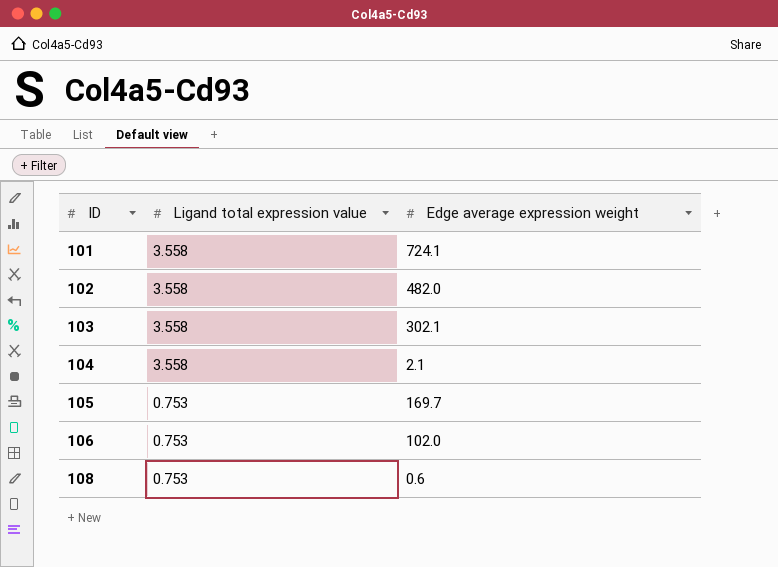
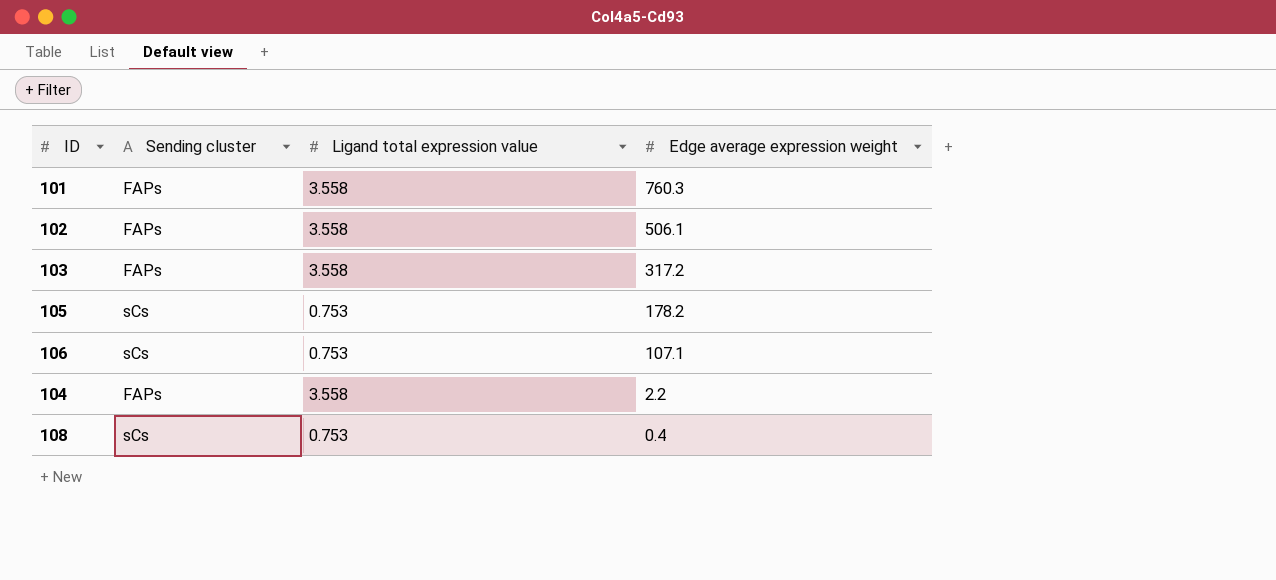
row order: ID ascending -> Edge average expression weight descending
column Sending cluster | position: none -> 2
101 | Edge average expression weight: 724.1 -> 760.3
102 | Edge average expression weight: 482.0 -> 506.1
103 | Edge average expression weight: 302.1 -> 317.2
105 | Edge average expression weight: 169.7 -> 178.2
106 | Edge average expression weight: 102.0 -> 107.1
104 | Edge average expression weight: 2.1 -> 2.2
108 | Edge average expression weight: 0.6 -> 0.4

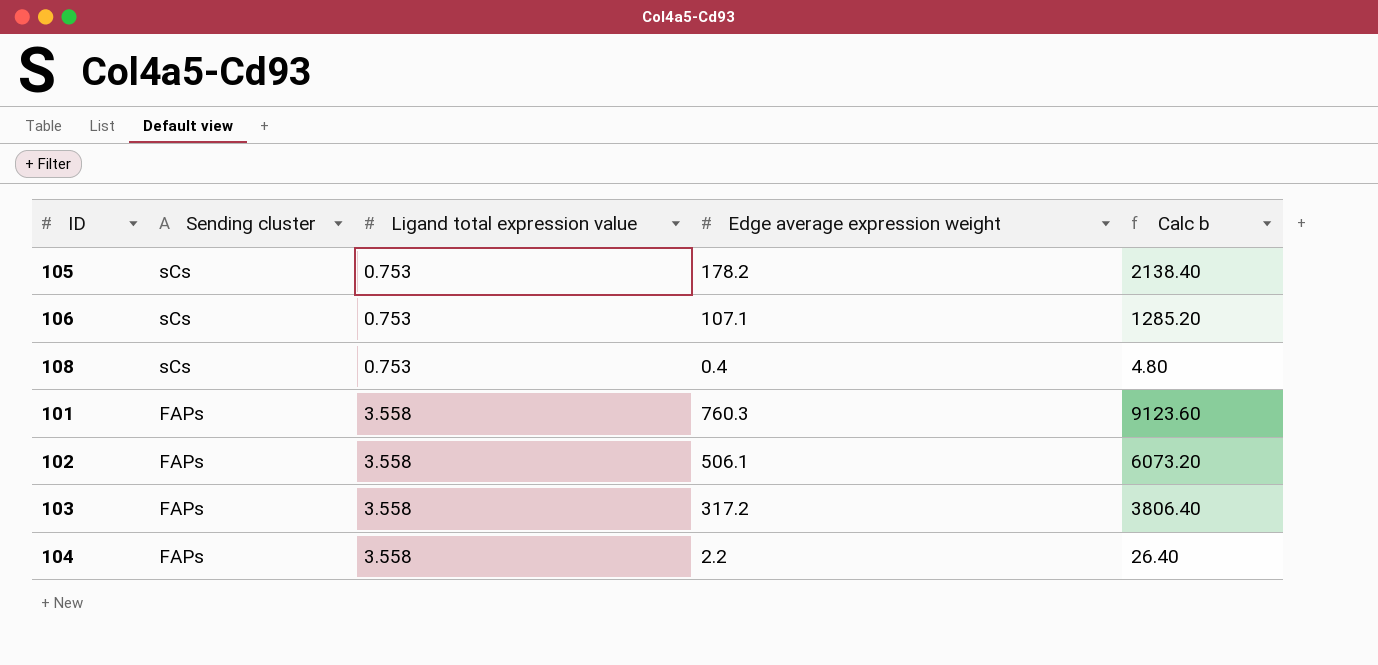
row order: Edge average expression weight descending -> Sending cluster descending
column Calc b | formula: none -> [Edge average expression weight] * 12

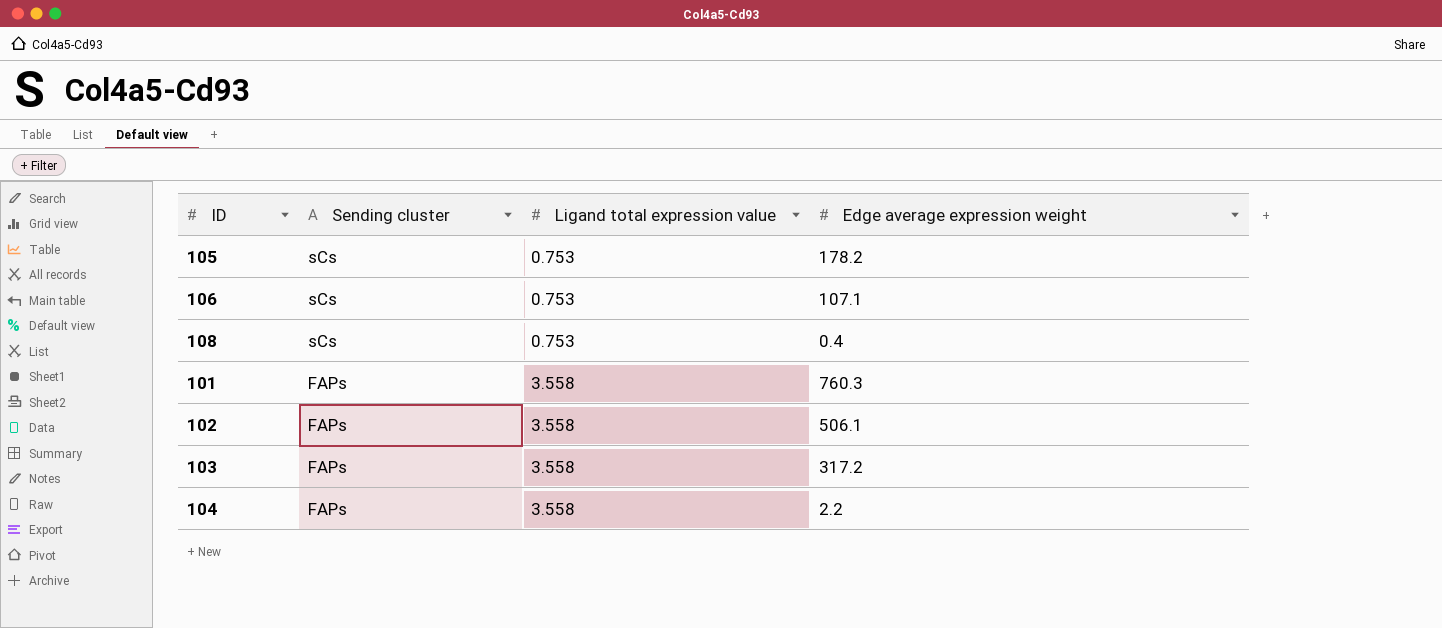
column Calc b | formula: [Edge average expression weight] * 12 -> none

